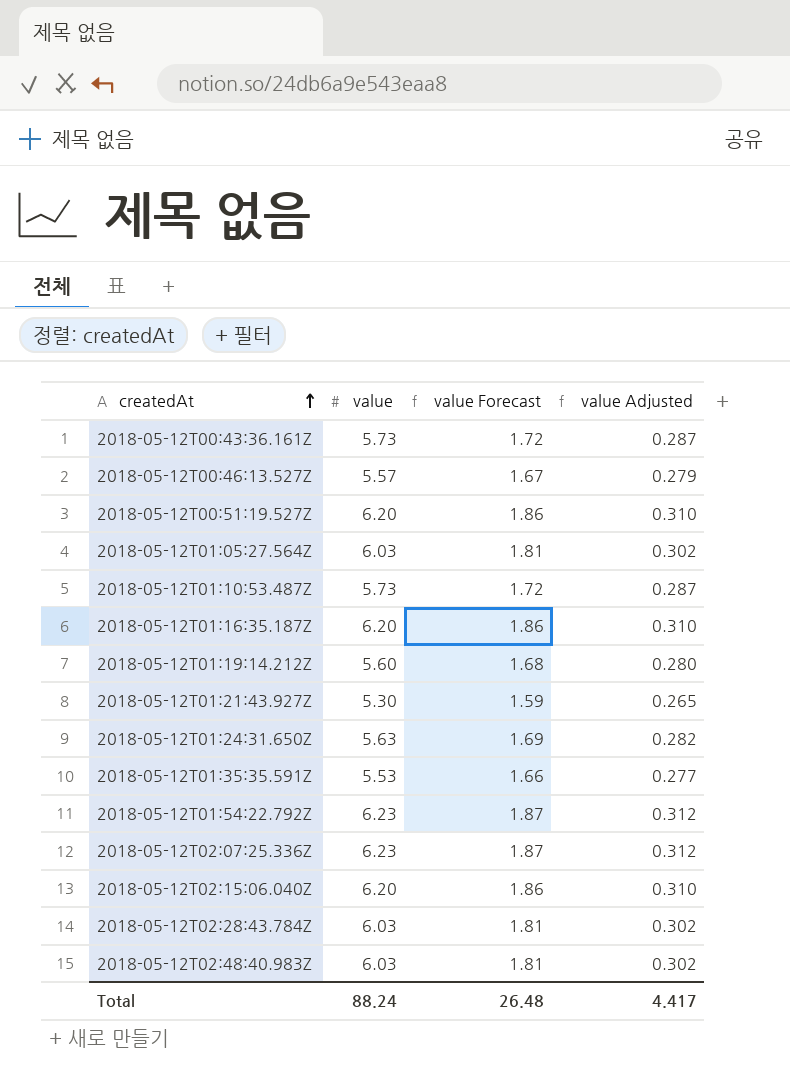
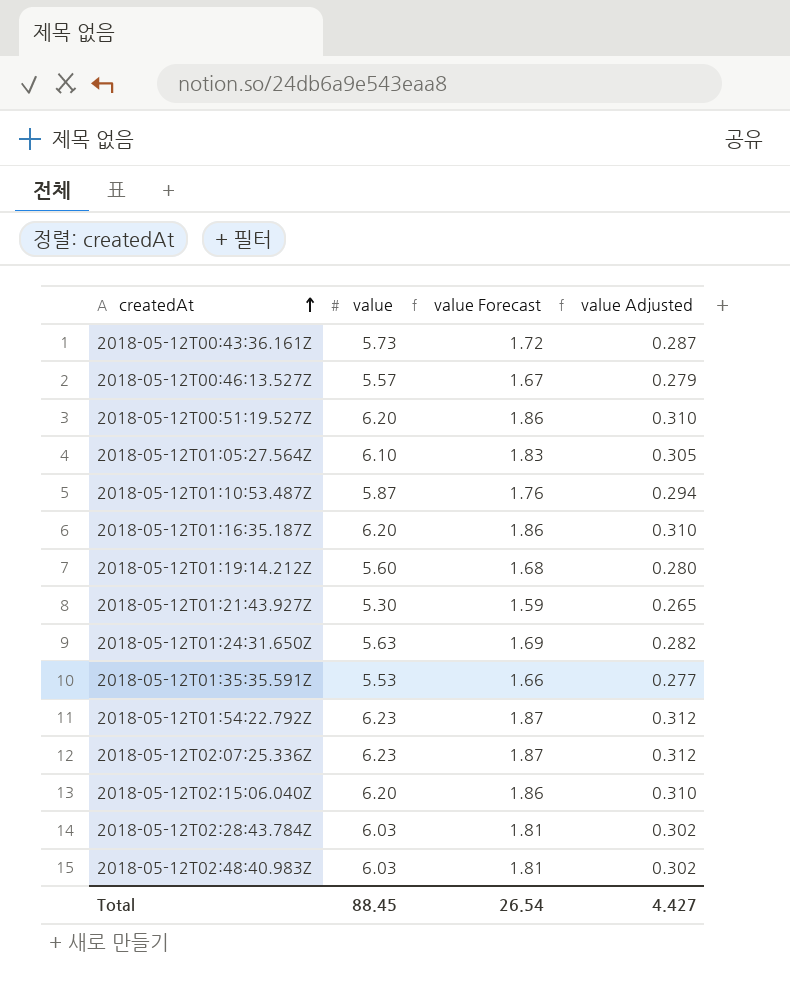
2018-05-12T01:05:27.564Z | value: 6.03 -> 6.10
2018-05-12T01:05:27.564Z | value Forecast: 1.81 -> 1.83
2018-05-12T01:05:27.564Z | value Adjusted: 0.302 -> 0.305
2018-05-12T01:10:53.487Z | value: 5.73 -> 5.87
2018-05-12T01:10:53.487Z | value Forecast: 1.72 -> 1.76
2018-05-12T01:10:53.487Z | value Adjusted: 0.287 -> 0.294
Total | value: 88.24 -> 88.45
Total | value Forecast: 26.48 -> 26.54
Total | value Adjusted: 4.417 -> 4.427

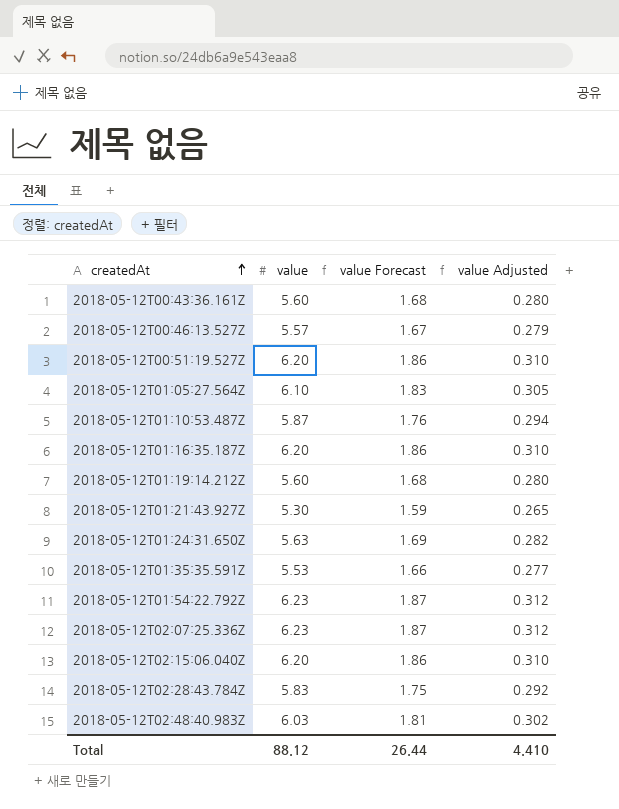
2018-05-12T00:43:36.161Z | value: 5.73 -> 5.60
2018-05-12T00:43:36.161Z | value Forecast: 1.72 -> 1.68
2018-05-12T00:43:36.161Z | value Adjusted: 0.287 -> 0.280
2018-05-12T02:28:43.784Z | value: 6.03 -> 5.83
2018-05-12T02:28:43.784Z | value Forecast: 1.81 -> 1.75
2018-05-12T02:28:43.784Z | value Adjusted: 0.302 -> 0.292
Total | value: 88.45 -> 88.12
Total | value Forecast: 26.54 -> 26.44
Total | value Adjusted: 4.427 -> 4.410

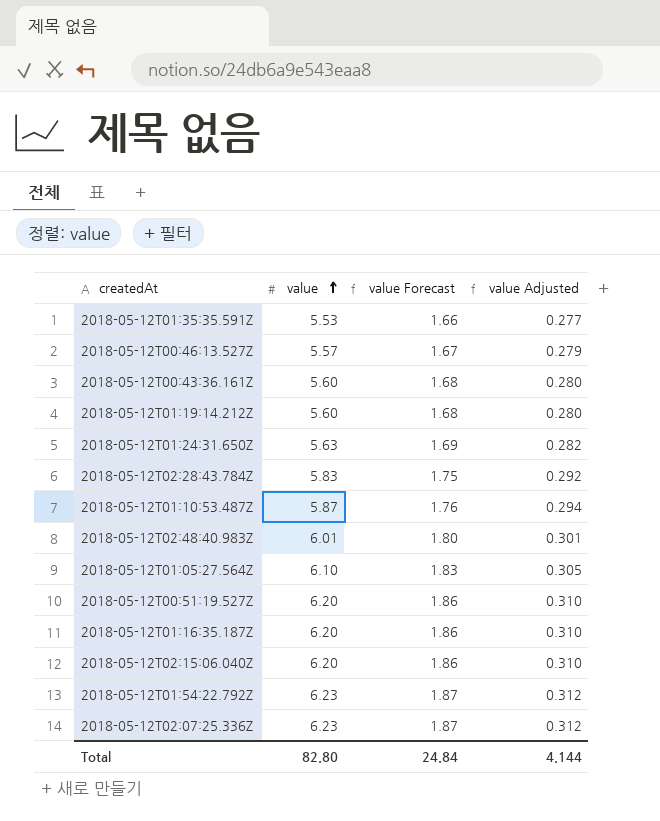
row order: createdAt ascending -> value ascending
row 2018-05-12T01:21:43.927Z: 5.30 | 1.59 | 0.265 -> none
2018-05-12T02:48:40.983Z | value: 6.03 -> 6.01
2018-05-12T02:48:40.983Z | value Forecast: 1.81 -> 1.80
2018-05-12T02:48:40.983Z | value Adjusted: 0.302 -> 0.301
Total | value: 88.12 -> 82.80
Total | value Forecast: 26.44 -> 24.84
Total | value Adjusted: 4.410 -> 4.144

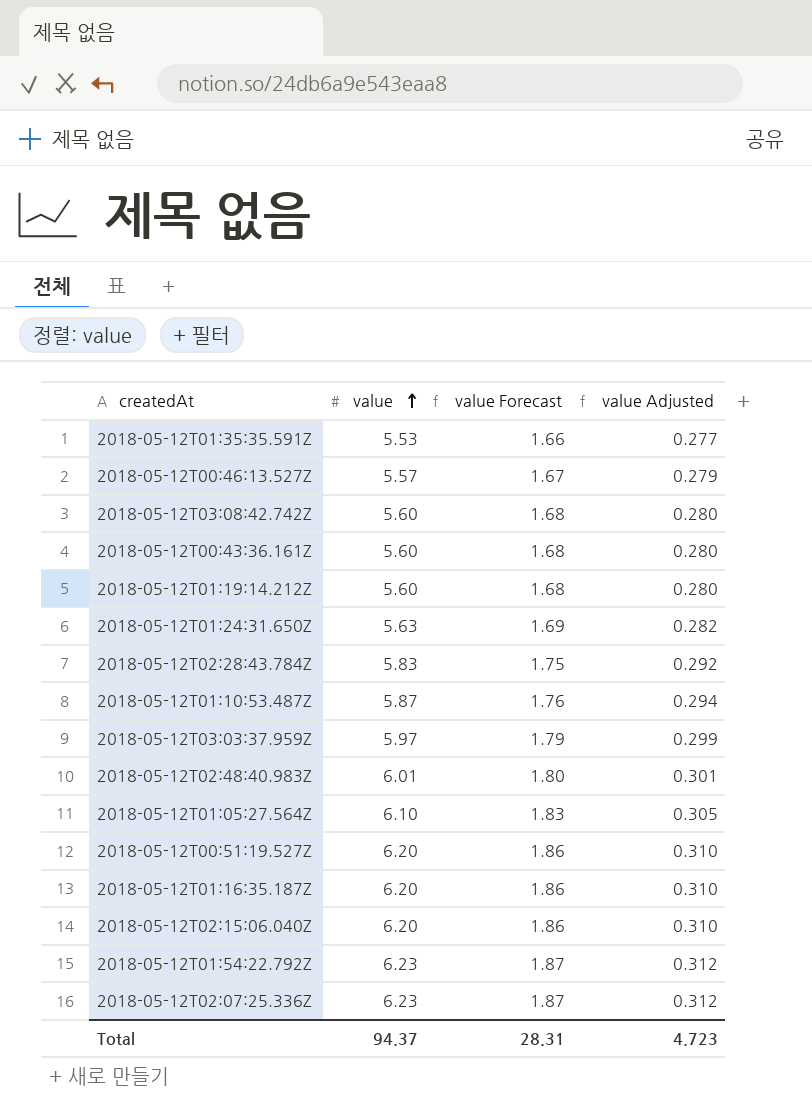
row 2018-05-12T03:08:42.742Z: none -> 5.60 | 1.68 | 0.280
row 2018-05-12T03:03:37.959Z: none -> 5.97 | 1.79 | 0.299
Total | value: 82.80 -> 94.37
Total | value Forecast: 24.84 -> 28.31
Total | value Adjusted: 4.144 -> 4.723

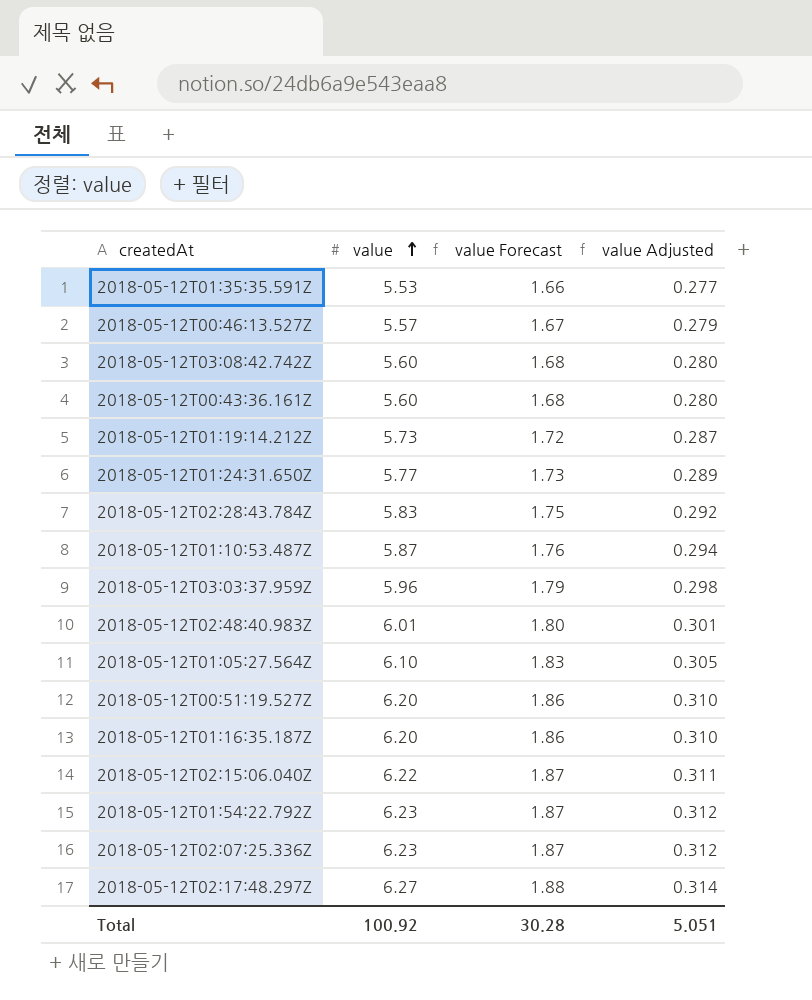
2018-05-12T01:19:14.212Z | value: 5.60 -> 5.73
2018-05-12T01:19:14.212Z | value Forecast: 1.68 -> 1.72
2018-05-12T01:19:14.212Z | value Adjusted: 0.280 -> 0.287
2018-05-12T01:24:31.650Z | value: 5.63 -> 5.77
2018-05-12T01:24:31.650Z | value Forecast: 1.69 -> 1.73
2018-05-12T01:24:31.650Z | value Adjusted: 0.282 -> 0.289
2018-05-12T03:03:37.959Z | value: 5.97 -> 5.96
2018-05-12T03:03:37.959Z | value Adjusted: 0.299 -> 0.298
2018-05-12T02:15:06.040Z | value: 6.20 -> 6.22
2018-05-12T02:15:06.040Z | value Forecast: 1.86 -> 1.87
2018-05-12T02:15:06.040Z | value Adjusted: 0.310 -> 0.311
row 2018-05-12T02:17:48.297Z: none -> 6.27 | 1.88 | 0.314
Total | value: 94.37 -> 100.92
Total | value Forecast: 28.31 -> 30.28
Total | value Adjusted: 4.723 -> 5.051

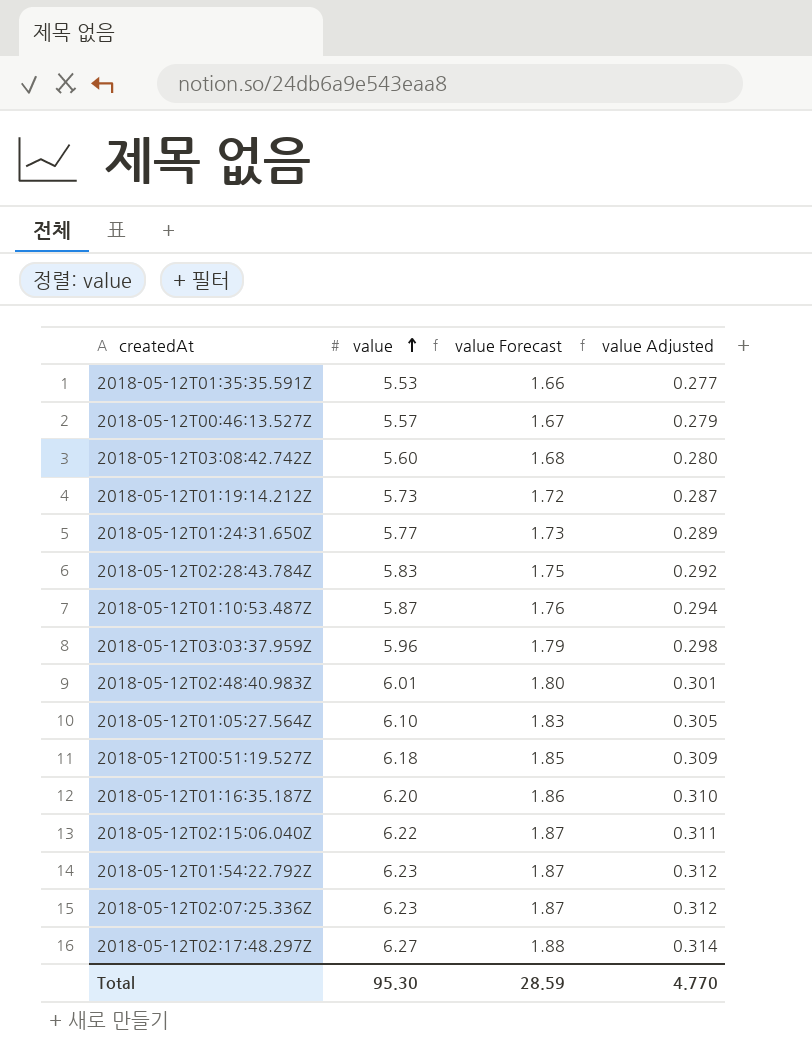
row 2018-05-12T00:43:36.161Z: 5.60 | 1.68 | 0.280 -> none
2018-05-12T00:51:19.527Z | value: 6.20 -> 6.18
2018-05-12T00:51:19.527Z | value Forecast: 1.86 -> 1.85
2018-05-12T00:51:19.527Z | value Adjusted: 0.310 -> 0.309
Total | value: 100.92 -> 95.30
Total | value Forecast: 30.28 -> 28.59
Total | value Adjusted: 5.051 -> 4.770

